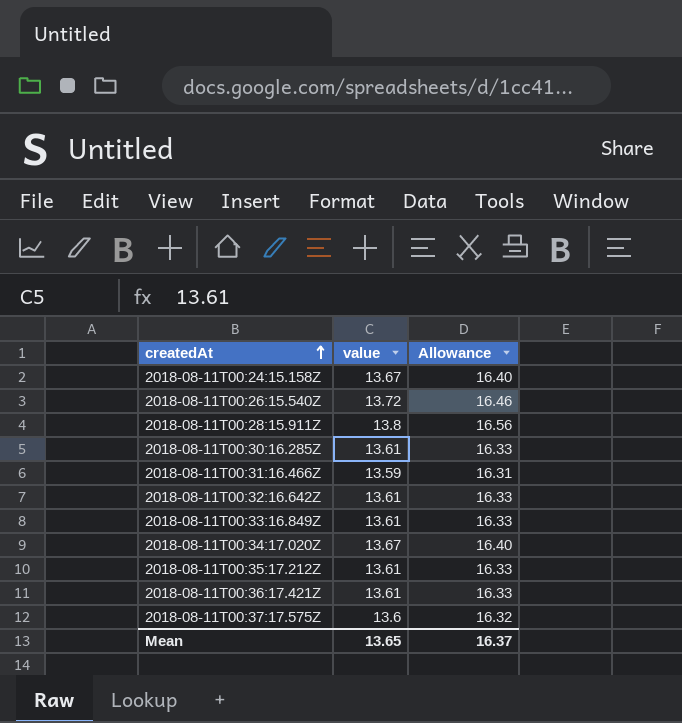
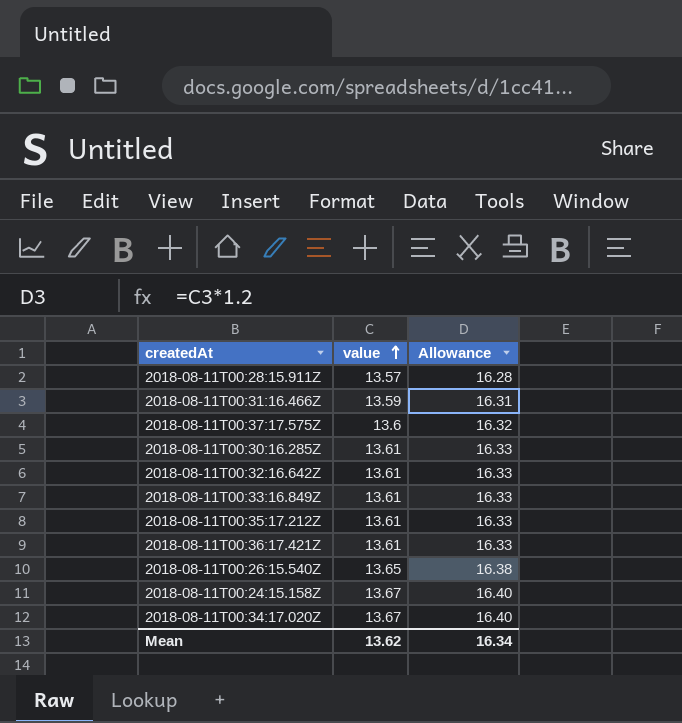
row order: createdAt ascending -> value ascending
2018-08-11T00:28:15.911Z | value: 13.8 -> 13.57
2018-08-11T00:28:15.911Z | Allowance: 16.56 -> 16.28
2018-08-11T00:26:15.540Z | value: 13.72 -> 13.65
2018-08-11T00:26:15.540Z | Allowance: 16.46 -> 16.38
Mean | value: 13.65 -> 13.62
Mean | Allowance: 16.37 -> 16.34

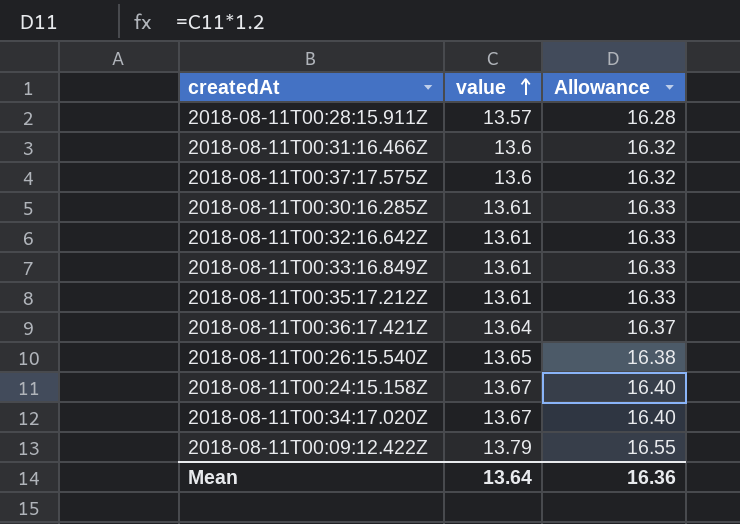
2018-08-11T00:31:16.466Z | value: 13.59 -> 13.6
2018-08-11T00:31:16.466Z | Allowance: 16.31 -> 16.32
2018-08-11T00:36:17.421Z | value: 13.61 -> 13.64
2018-08-11T00:36:17.421Z | Allowance: 16.33 -> 16.37
row 2018-08-11T00:09:12.422Z: none -> 13.79 | 16.55
Mean | value: 13.62 -> 13.64
Mean | Allowance: 16.34 -> 16.36

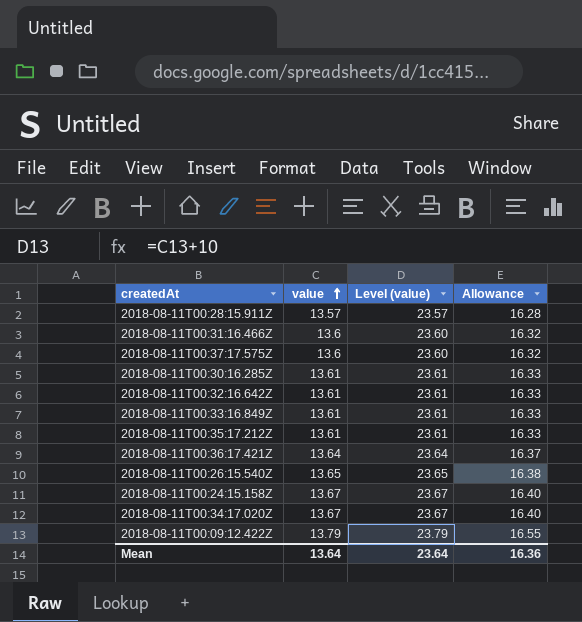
column Level (value) | formula: none -> [value] + 10

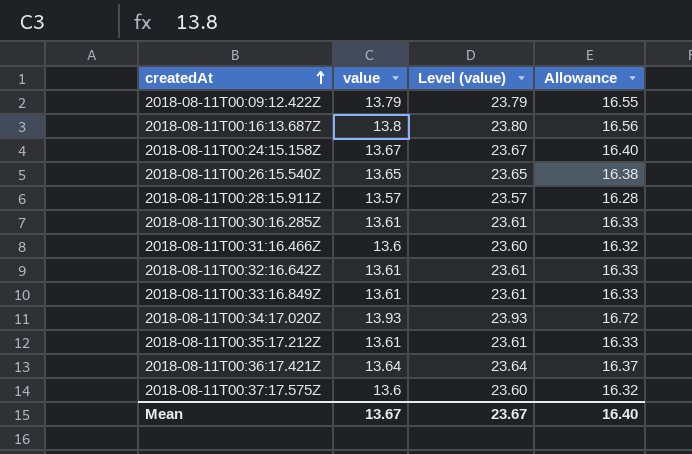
row order: value ascending -> createdAt ascending
row 2018-08-11T00:16:13.687Z: none -> 13.8 | 23.80 | 16.56
2018-08-11T00:34:17.020Z | value: 13.67 -> 13.93
2018-08-11T00:34:17.020Z | Level (value): 23.67 -> 23.93
2018-08-11T00:34:17.020Z | Allowance: 16.40 -> 16.72
Mean | value: 13.64 -> 13.67
Mean | Level (value): 23.64 -> 23.67
Mean | Allowance: 16.36 -> 16.40

